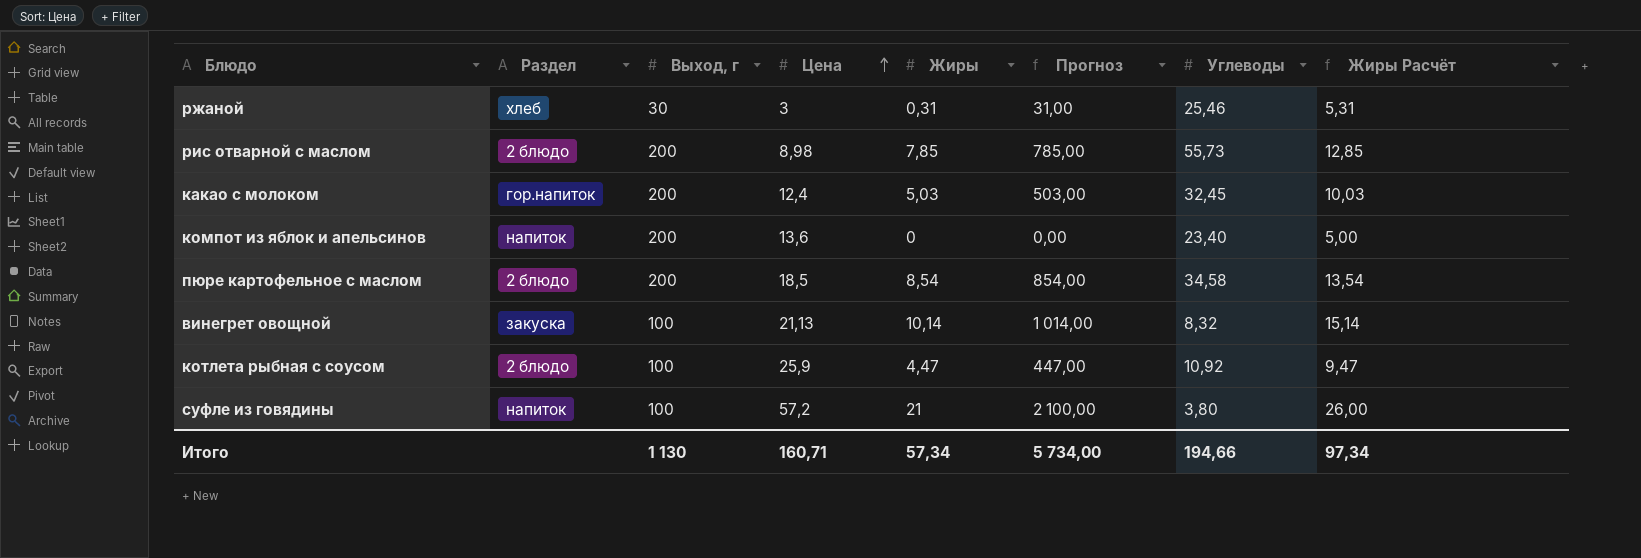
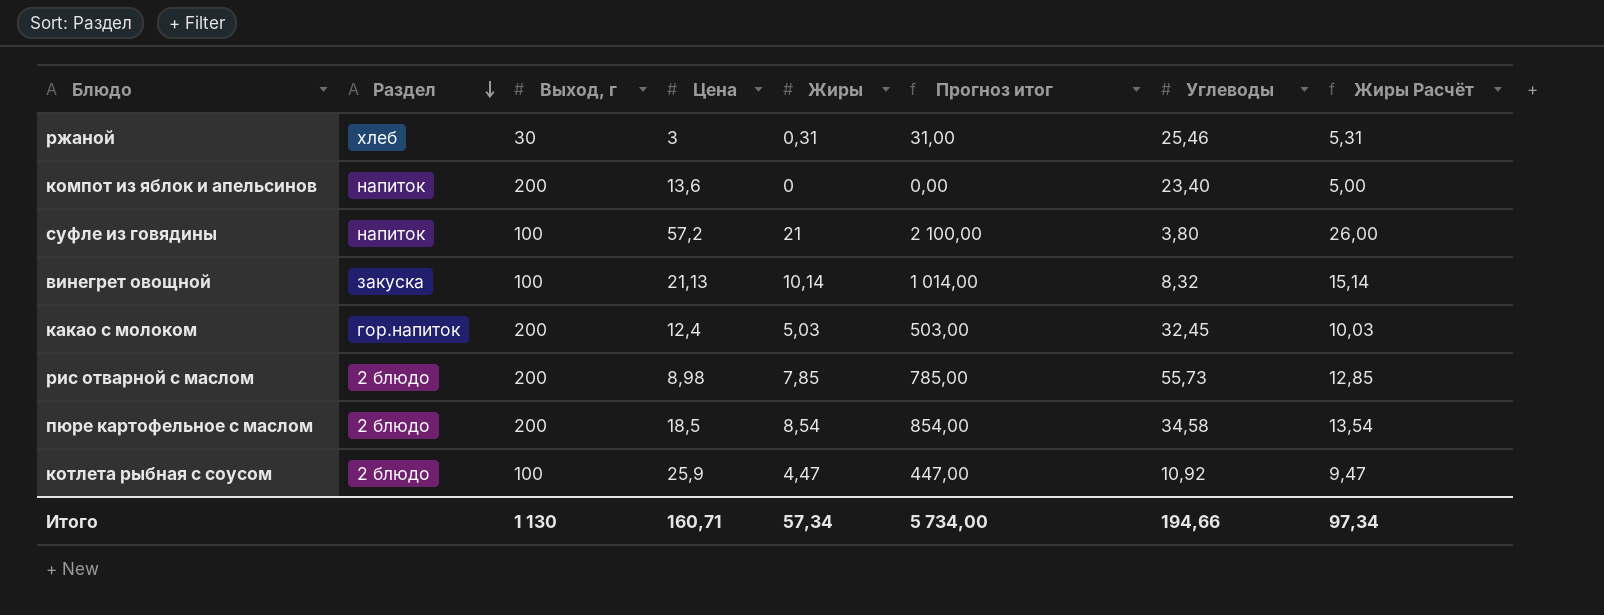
row order: Цена ascending -> Раздел descending
column name: Прогноз -> Прогноз итог

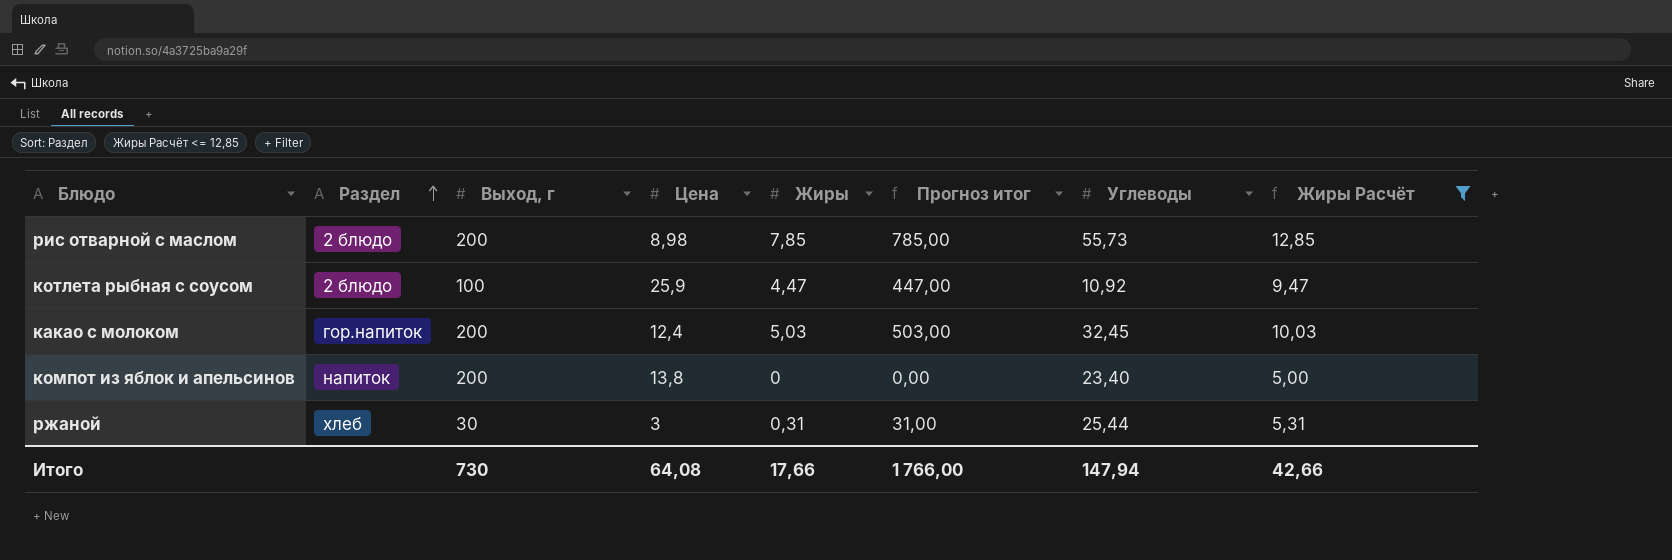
filter: none -> Жиры Расчёт <= 12,85
row order: Раздел descending -> Раздел ascending
компот из яблок и апельсинов | Цена: 13,6 -> 13,8
ржаной | Углеводы: 25,46 -> 25,44
Итого | Выход, г: 1 130 -> 730
Итого | Цена: 160,71 -> 64,08
Итого | Жиры: 57,34 -> 17,66
Итого | Прогноз итог: 5 734,00 -> 1 766,00
Итого | Углеводы: 194,66 -> 147,94
Итого | Жиры Расчёт: 97,34 -> 42,66

